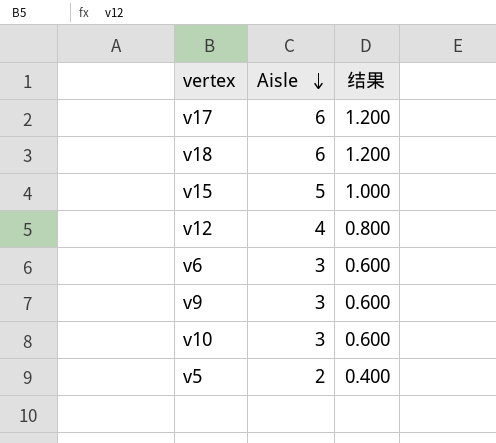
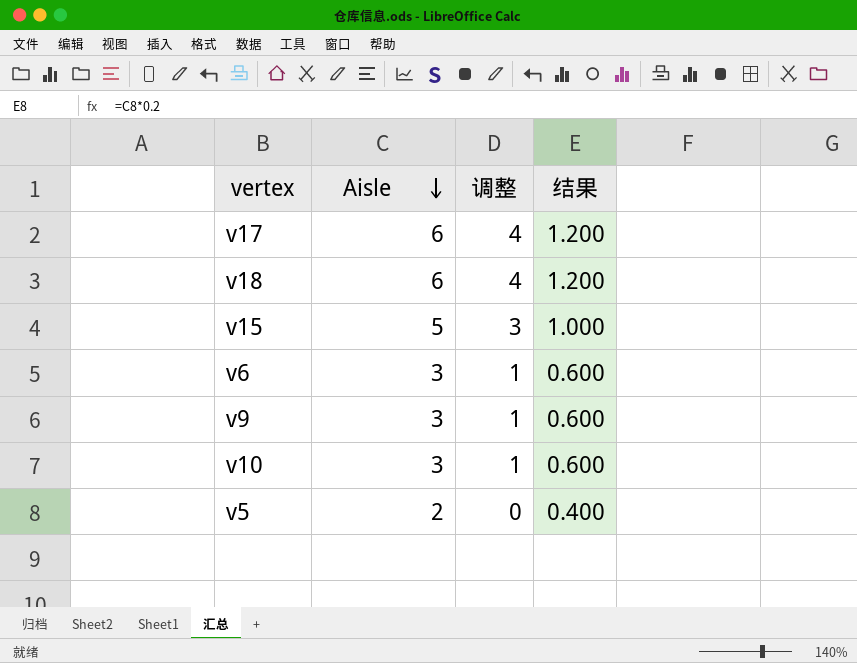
column 调整 | formula: none -> [Aisle] - 2
row v12: 4 | 0.800 -> none

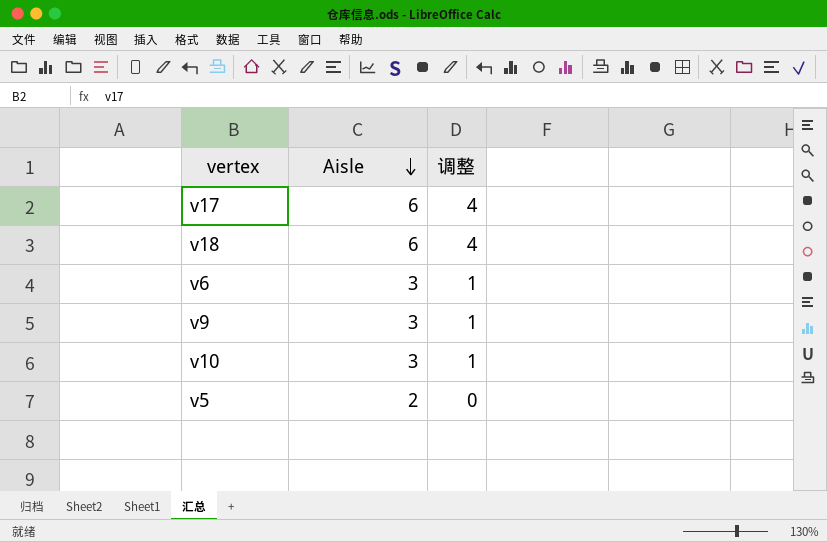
column 结果 | formula: [Aisle] * 0.2 -> none
row v15: 5 | 3 | 1.000 -> none

